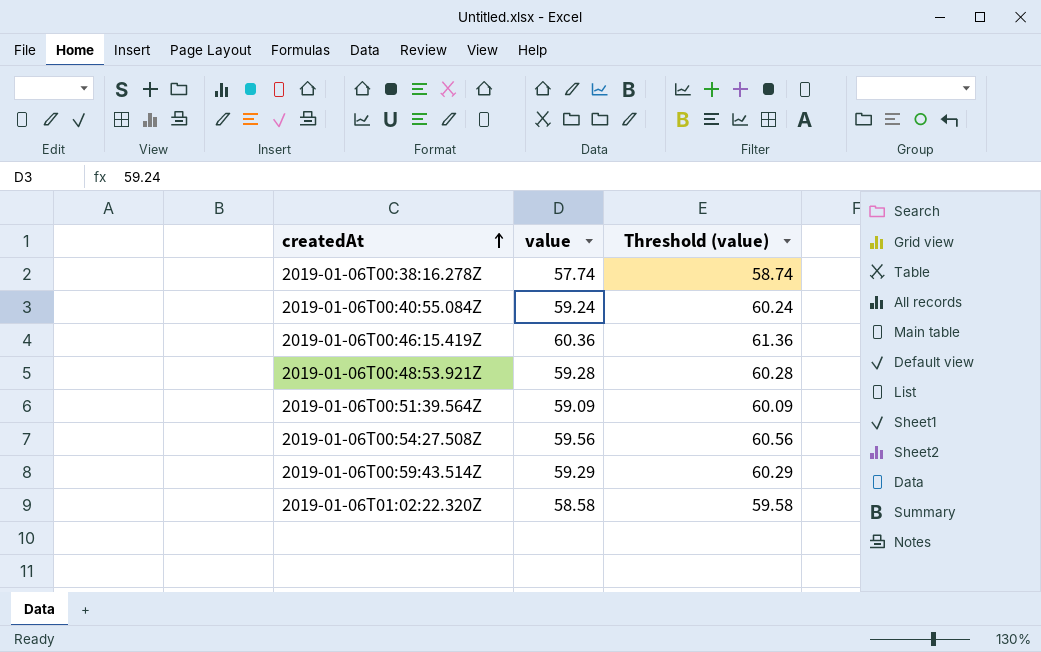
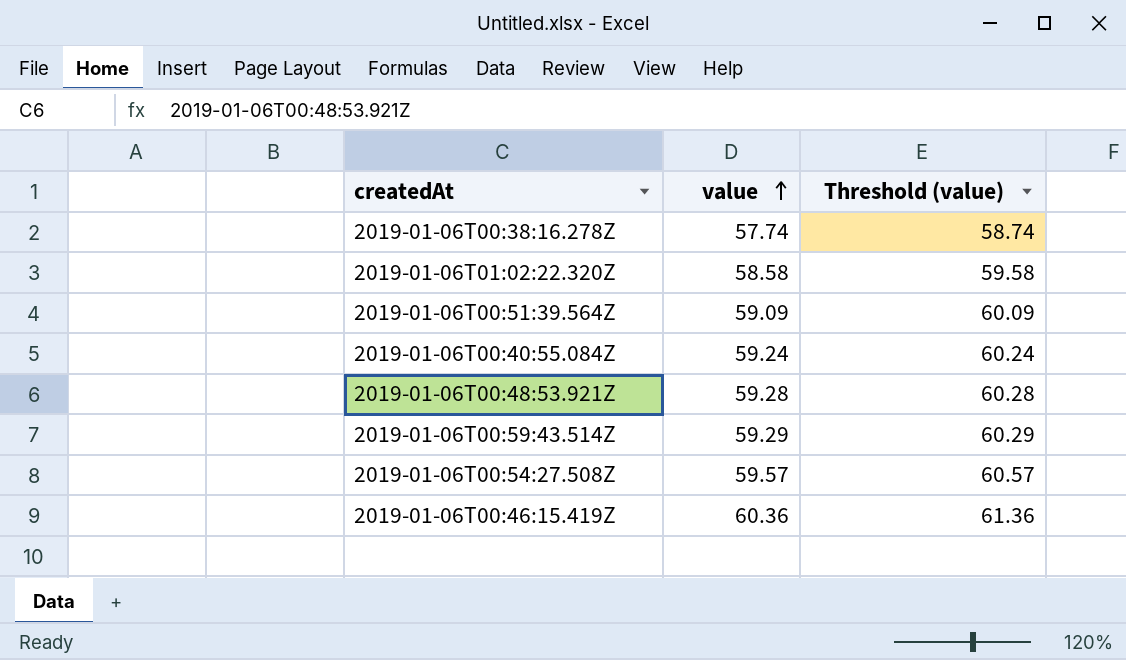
row order: createdAt ascending -> value ascending
2019-01-06T00:54:27.508Z | value: 59.56 -> 59.57
2019-01-06T00:54:27.508Z | Threshold (value): 60.56 -> 60.57

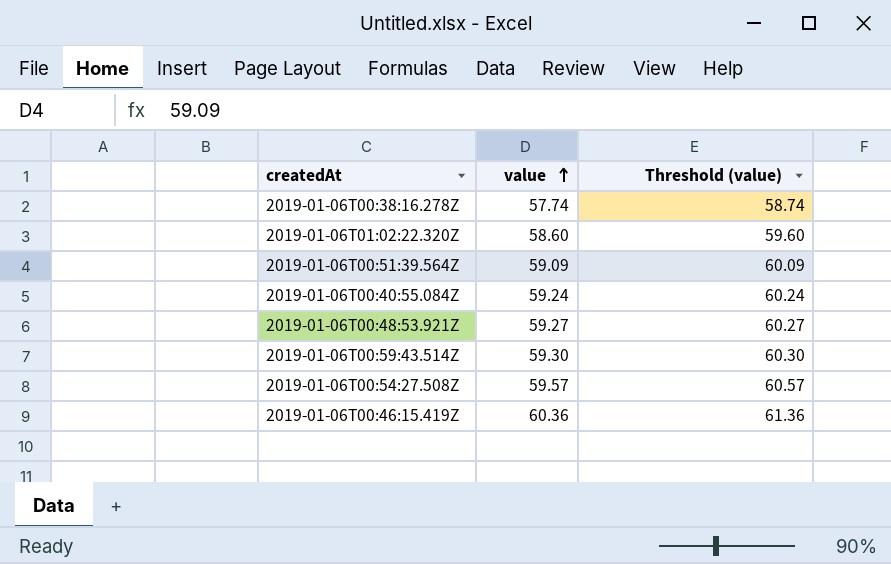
2019-01-06T01:02:22.320Z | value: 58.58 -> 58.60
2019-01-06T01:02:22.320Z | Threshold (value): 59.58 -> 59.60
2019-01-06T00:48:53.921Z | value: 59.28 -> 59.27
2019-01-06T00:48:53.921Z | Threshold (value): 60.28 -> 60.27
2019-01-06T00:59:43.514Z | value: 59.29 -> 59.30
2019-01-06T00:59:43.514Z | Threshold (value): 60.29 -> 60.30

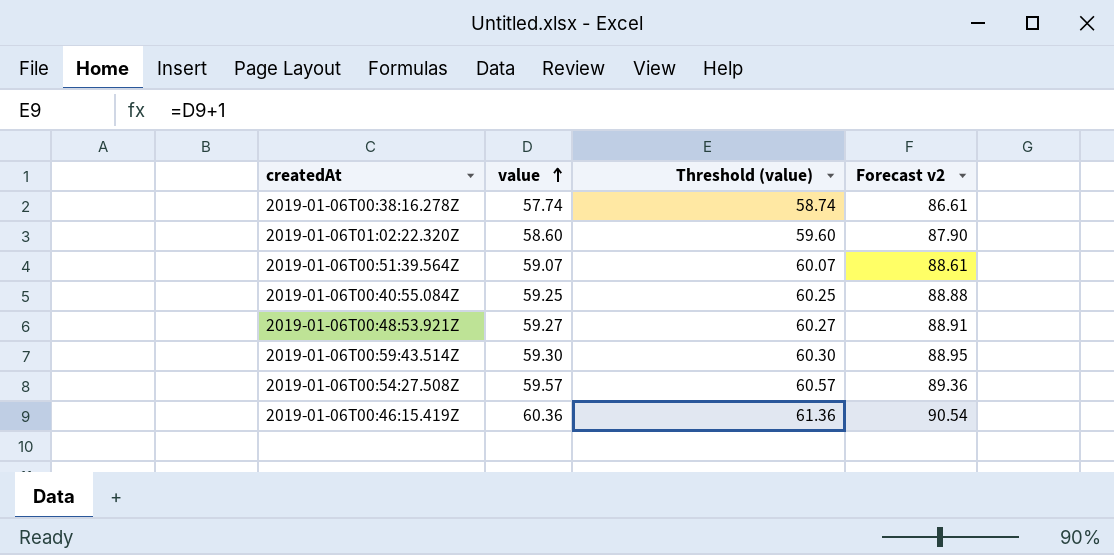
column Forecast v2 | formula: none -> [value] * 1.5
2019-01-06T00:51:39.564Z | value: 59.09 -> 59.07
2019-01-06T00:51:39.564Z | Threshold (value): 60.09 -> 60.07
2019-01-06T00:40:55.084Z | value: 59.24 -> 59.25
2019-01-06T00:40:55.084Z | Threshold (value): 60.24 -> 60.25

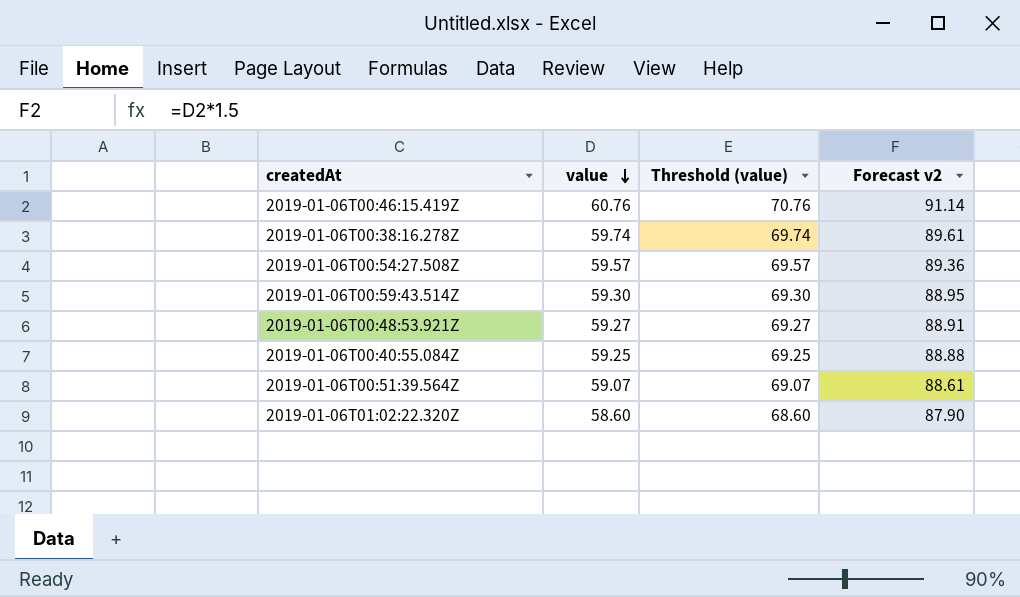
row order: value ascending -> value descending
column Threshold (value) | formula: [value] + 1 -> [value] + 10
2019-01-06T00:46:15.419Z | value: 60.36 -> 60.76
2019-01-06T00:46:15.419Z | Forecast v2: 90.54 -> 91.14
2019-01-06T00:38:16.278Z | value: 57.74 -> 59.74
2019-01-06T00:38:16.278Z | Forecast v2: 86.61 -> 89.61

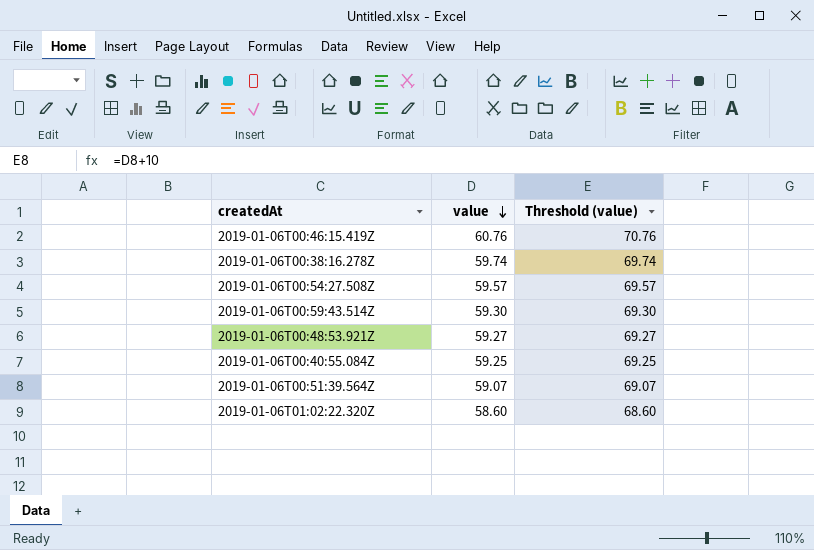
column Forecast v2 | formula: [value] * 1.5 -> none

